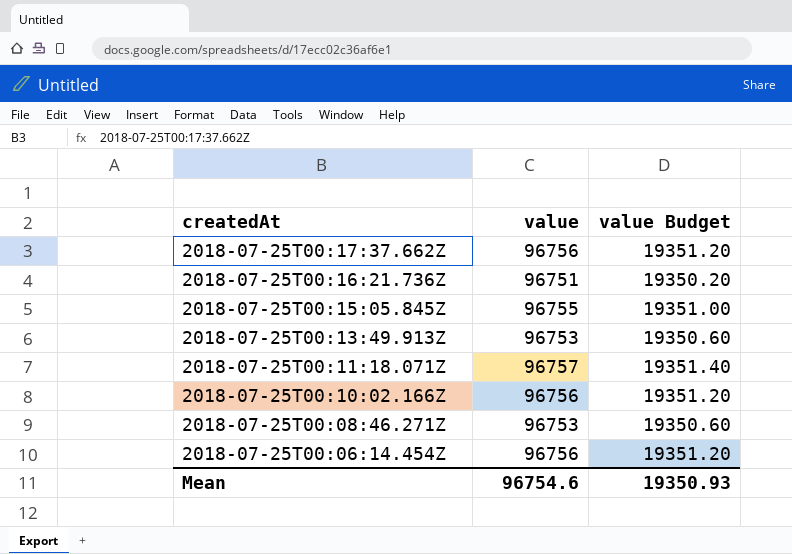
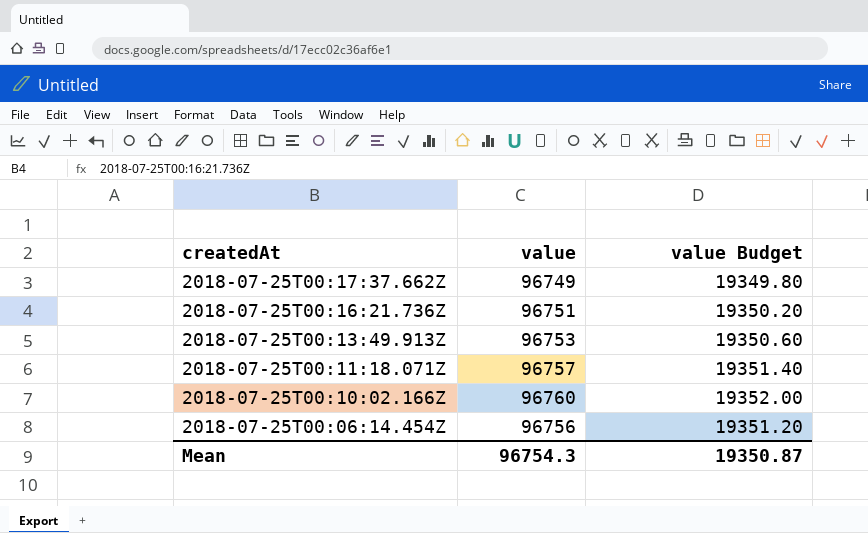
row 2018-07-25T00:15:05.845Z: 96755 | 19351.00 -> none
row 2018-07-25T00:08:46.271Z: 96753 | 19350.60 -> none
2018-07-25T00:17:37.662Z | value: 96756 -> 96749
2018-07-25T00:17:37.662Z | value Budget: 19351.20 -> 19349.80
2018-07-25T00:10:02.166Z | value: 96756 -> 96760
2018-07-25T00:10:02.166Z | value Budget: 19351.20 -> 19352.00
Mean | value: 96754.6 -> 96754.3
Mean | value Budget: 19350.93 -> 19350.87

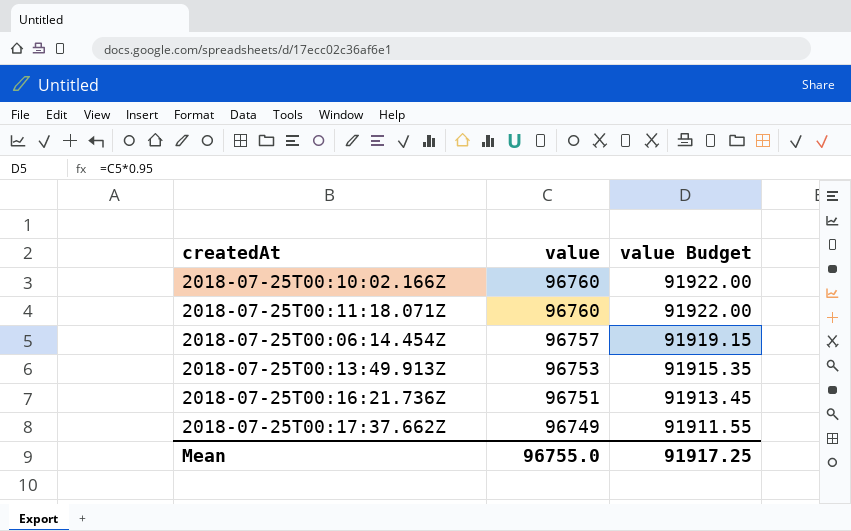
row order: createdAt descending -> value descending
column value Budget | formula: [value] * 0.2 -> [value] * 0.95
2018-07-25T00:11:18.071Z | value: 96757 -> 96760
2018-07-25T00:06:14.454Z | value: 96756 -> 96757
Mean | value: 96754.3 -> 96755.0
Mean | value Budget: 19350.87 -> 91917.25

